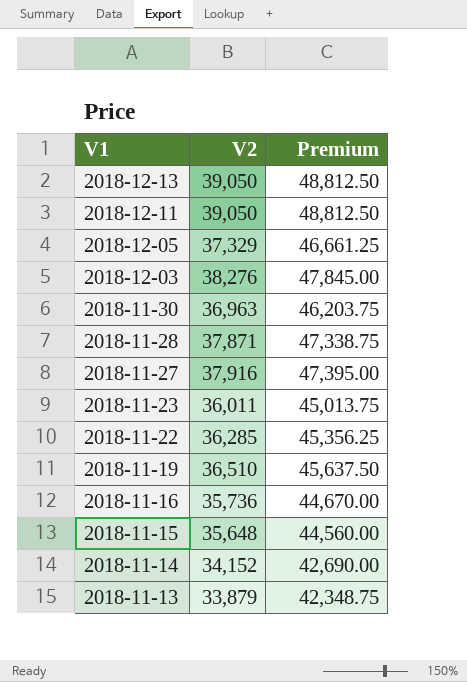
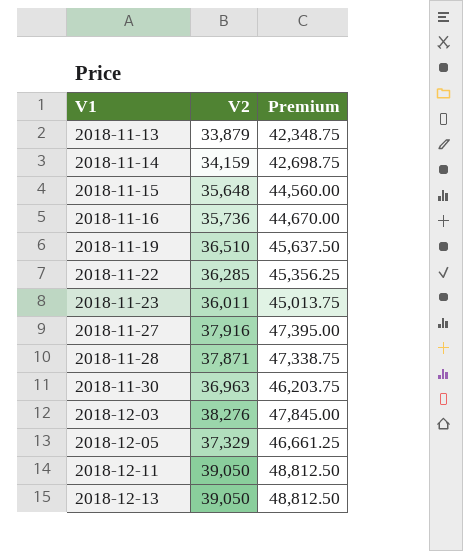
row order: V1 descending -> V1 ascending
2018-11-14 | V2: 34,152 -> 34,159
2018-11-14 | Premium: 42,690.00 -> 42,698.75

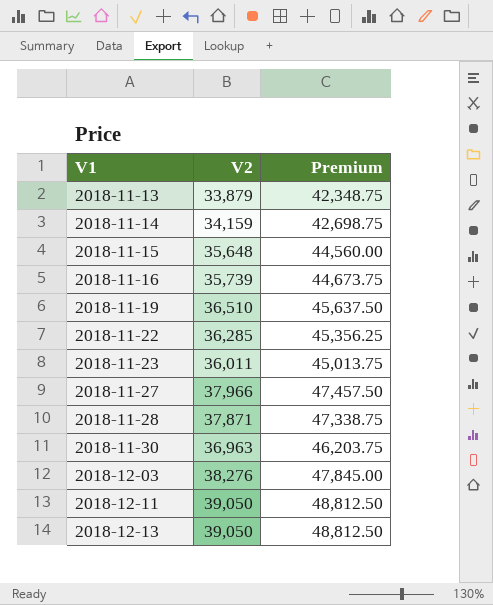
row 2018-12-05: 37,329 | 46,661.25 -> none
2018-11-16 | V2: 35,736 -> 35,739
2018-11-16 | Premium: 44,670.00 -> 44,673.75
2018-11-27 | V2: 37,916 -> 37,966
2018-11-27 | Premium: 47,395.00 -> 47,457.50

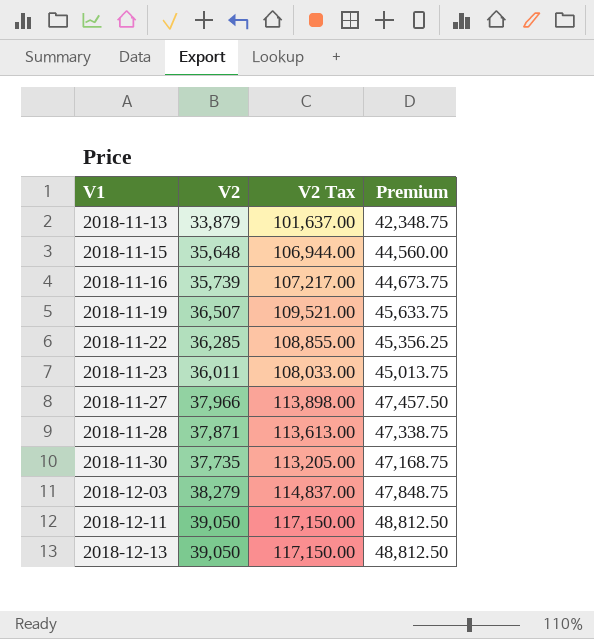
column V2 Tax | formula: none -> [V2] * 3
row 2018-11-14: 34,159 | 42,698.75 -> none
2018-11-19 | V2: 36,510 -> 36,507
2018-11-19 | Premium: 45,637.50 -> 45,633.75
2018-11-30 | V2: 36,963 -> 37,735
2018-11-30 | Premium: 46,203.75 -> 47,168.75
2018-12-03 | V2: 38,276 -> 38,279
2018-12-03 | Premium: 47,845.00 -> 47,848.75

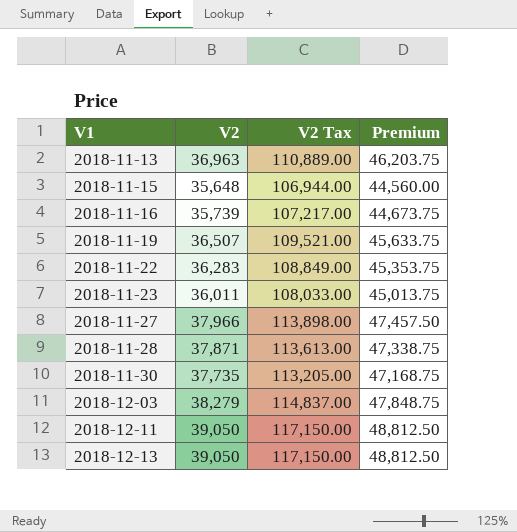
2018-11-13 | V2: 33,879 -> 36,963
2018-11-13 | V2 Tax: 101,637.00 -> 110,889.00
2018-11-13 | Premium: 42,348.75 -> 46,203.75
2018-11-22 | V2: 36,285 -> 36,283
2018-11-22 | V2 Tax: 108,855.00 -> 108,849.00
2018-11-22 | Premium: 45,356.25 -> 45,353.75

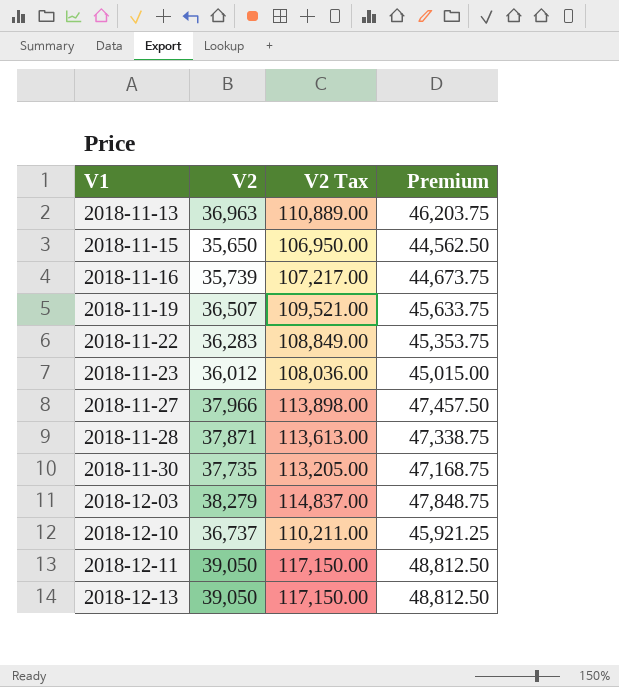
2018-11-15 | V2: 35,648 -> 35,650
2018-11-15 | V2 Tax: 106,944.00 -> 106,950.00
2018-11-15 | Premium: 44,560.00 -> 44,562.50
2018-11-23 | V2: 36,011 -> 36,012
2018-11-23 | V2 Tax: 108,033.00 -> 108,036.00
2018-11-23 | Premium: 45,013.75 -> 45,015.00
row 2018-12-10: none -> 36,737 | 110,211.00 | 45,921.25

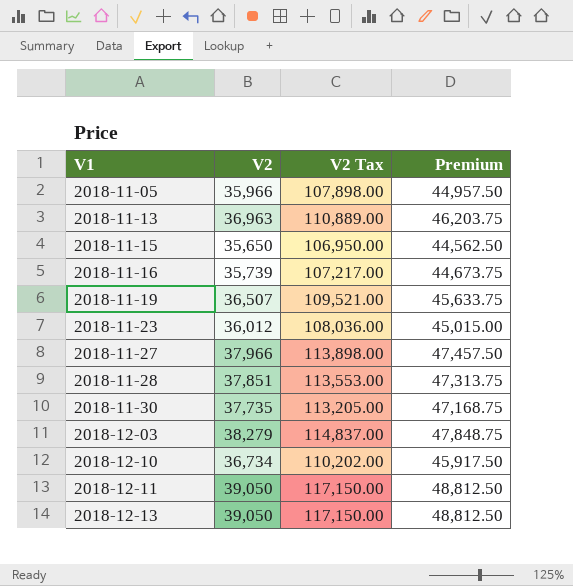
row 2018-11-22: 36,283 | 108,849.00 | 45,353.75 -> none
row 2018-11-05: none -> 35,966 | 107,898.00 | 44,957.50
2018-11-28 | V2: 37,871 -> 37,851
2018-11-28 | V2 Tax: 113,613.00 -> 113,553.00
2018-11-28 | Premium: 47,338.75 -> 47,313.75
2018-12-10 | V2: 36,737 -> 36,734
2018-12-10 | V2 Tax: 110,211.00 -> 110,202.00
2018-12-10 | Premium: 45,921.25 -> 45,917.50

